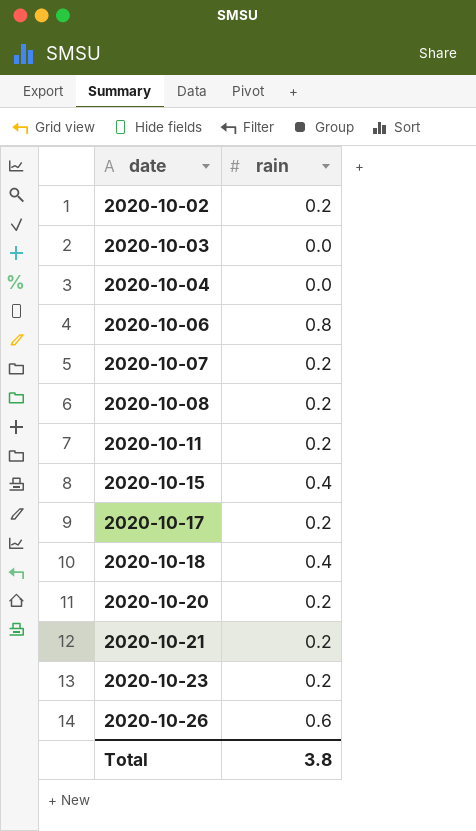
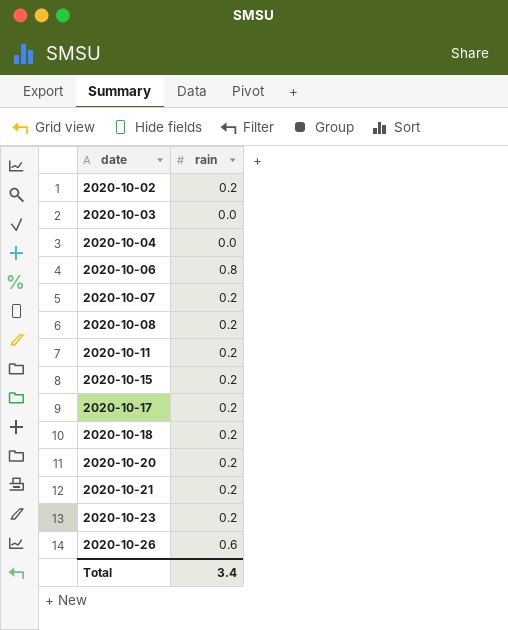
2020-10-15 | rain: 0.4 -> 0.2
2020-10-18 | rain: 0.4 -> 0.2
Total | rain: 3.8 -> 3.4

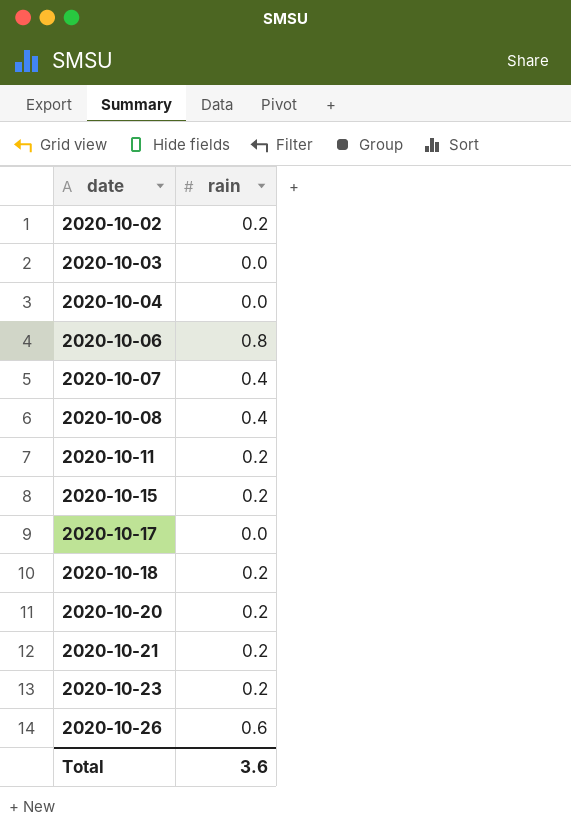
2020-10-07 | rain: 0.2 -> 0.4
2020-10-08 | rain: 0.2 -> 0.4
2020-10-17 | rain: 0.2 -> 0.0
Total | rain: 3.4 -> 3.6

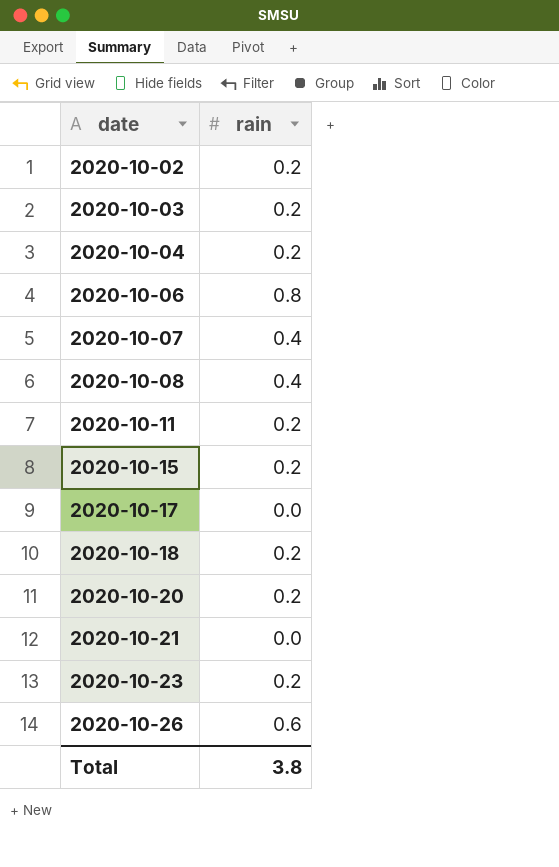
2020-10-03 | rain: 0.0 -> 0.2
2020-10-04 | rain: 0.0 -> 0.2
2020-10-21 | rain: 0.2 -> 0.0
Total | rain: 3.6 -> 3.8

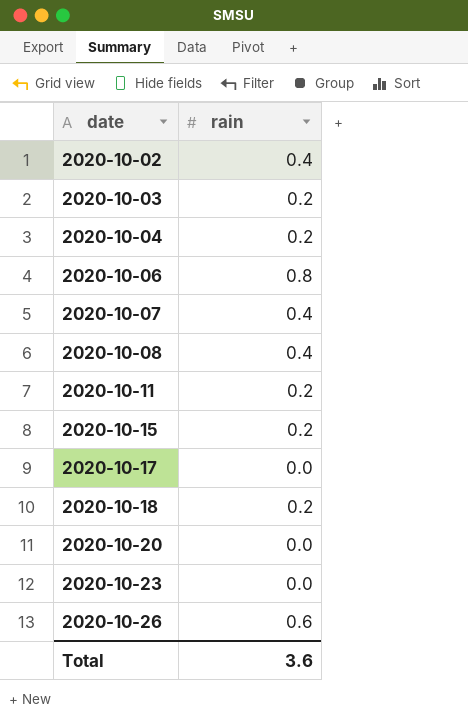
row 2020-10-21: 0.0 -> none
2020-10-02 | rain: 0.2 -> 0.4
2020-10-20 | rain: 0.2 -> 0.0
2020-10-23 | rain: 0.2 -> 0.0
Total | rain: 3.8 -> 3.6

